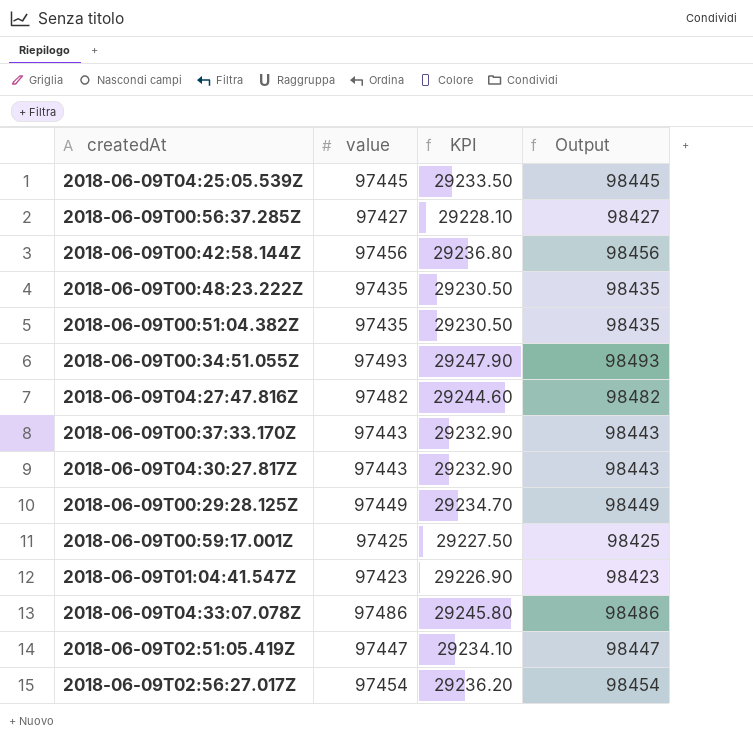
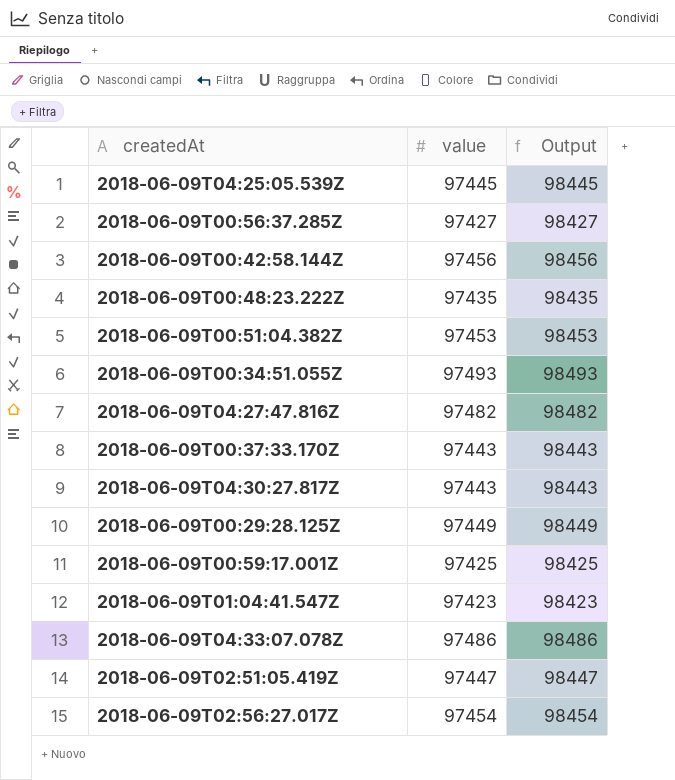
column KPI | formula: [value] * 0.3 -> none
2018-06-09T00:51:04.382Z | value: 97435 -> 97453
2018-06-09T00:51:04.382Z | Output: 98435 -> 98453

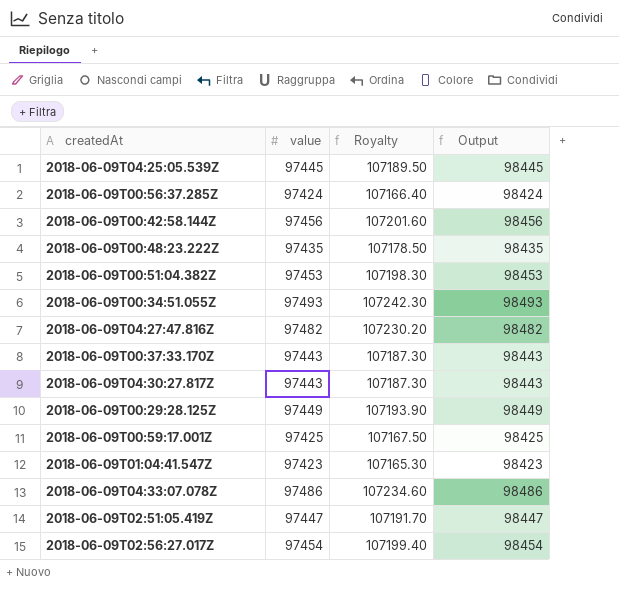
column Royalty | formula: none -> [value] * 1.1
2018-06-09T00:56:37.285Z | value: 97427 -> 97424
2018-06-09T00:56:37.285Z | Output: 98427 -> 98424

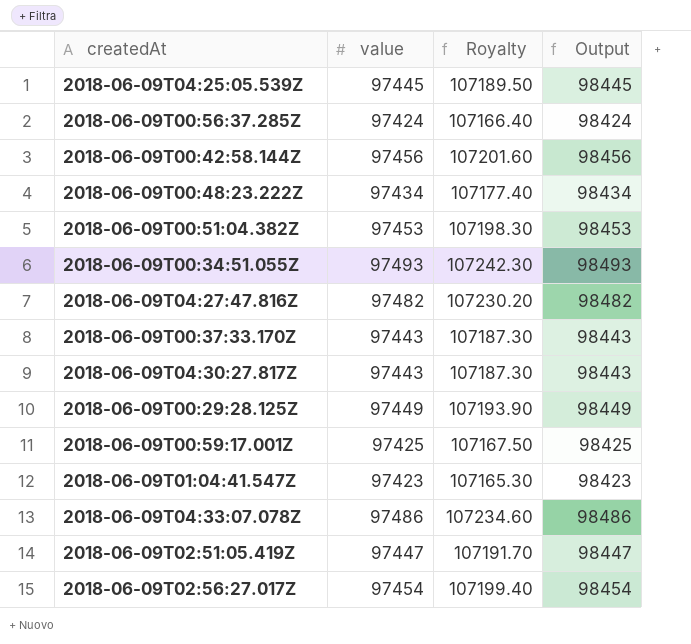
2018-06-09T00:48:23.222Z | value: 97435 -> 97434
2018-06-09T00:48:23.222Z | Royalty: 107178.50 -> 107177.40
2018-06-09T00:48:23.222Z | Output: 98435 -> 98434

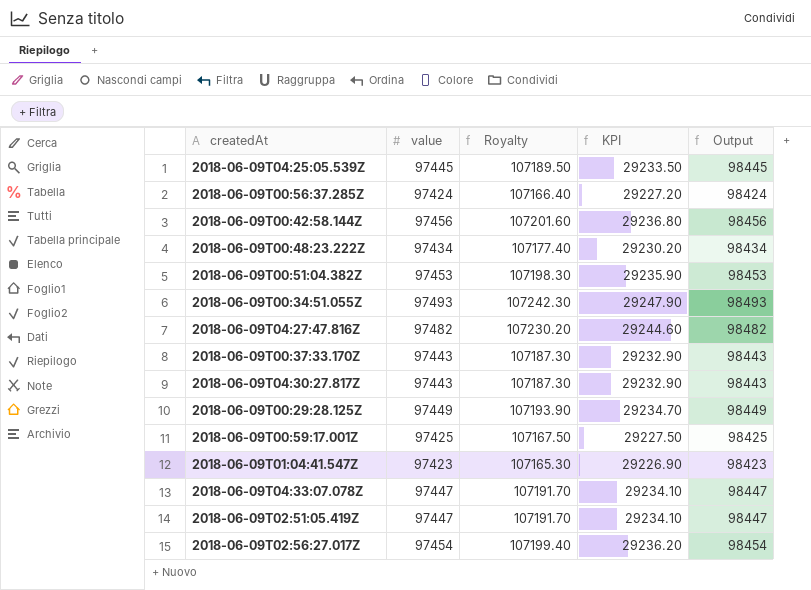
column KPI | formula: none -> [value] * 0.3
2018-06-09T04:33:07.078Z | value: 97486 -> 97447
2018-06-09T04:33:07.078Z | Royalty: 107234.60 -> 107191.70
2018-06-09T04:33:07.078Z | Output: 98486 -> 98447

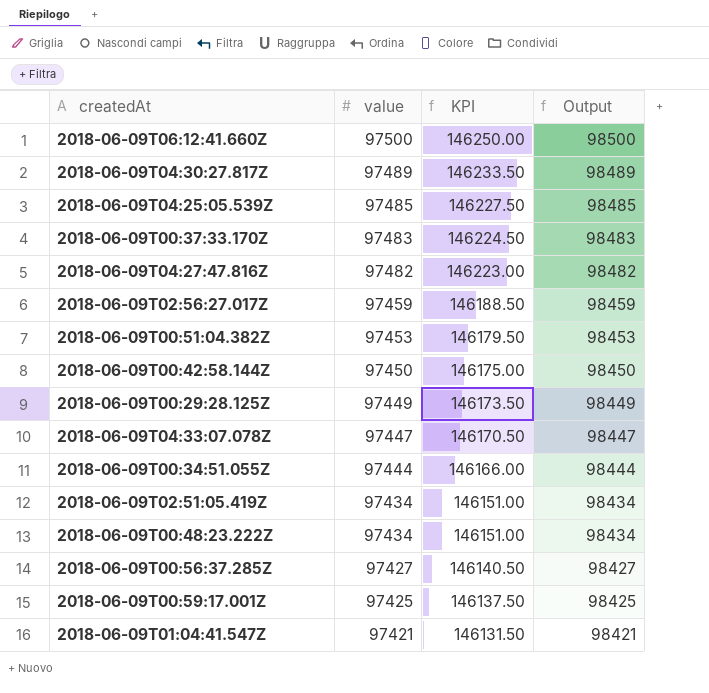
row order: none -> value descending
column Royalty | formula: [value] * 1.1 -> none
column KPI | formula: [value] * 0.3 -> [value] * 1.5
row 2018-06-09T06:12:41.660Z: none -> 97500 | 146250.00 | 98500
2018-06-09T04:30:27.817Z | value: 97443 -> 97489
2018-06-09T04:30:27.817Z | Output: 98443 -> 98489
2018-06-09T04:25:05.539Z | value: 97445 -> 97485
2018-06-09T04:25:05.539Z | Output: 98445 -> 98485
2018-06-09T00:37:33.170Z | value: 97443 -> 97483
2018-06-09T00:37:33.170Z | Output: 98443 -> 98483
2018-06-09T02:56:27.017Z | value: 97454 -> 97459
2018-06-09T02:56:27.017Z | Output: 98454 -> 98459
2018-06-09T00:42:58.144Z | value: 97456 -> 97450
2018-06-09T00:42:58.144Z | Output: 98456 -> 98450
2018-06-09T00:34:51.055Z | value: 97493 -> 97444
2018-06-09T00:34:51.055Z | Output: 98493 -> 98444
2018-06-09T02:51:05.419Z | value: 97447 -> 97434
2018-06-09T02:51:05.419Z | Output: 98447 -> 98434
2018-06-09T00:56:37.285Z | value: 97424 -> 97427
2018-06-09T00:56:37.285Z | Output: 98424 -> 98427
2018-06-09T01:04:41.547Z | value: 97423 -> 97421
2018-06-09T01:04:41.547Z | Output: 98423 -> 98421

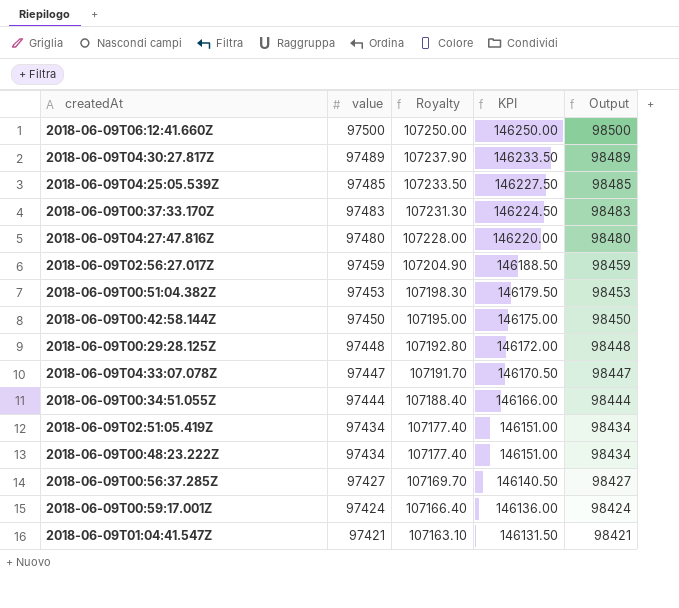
column Royalty | formula: none -> [value] * 1.1
2018-06-09T04:27:47.816Z | value: 97482 -> 97480
2018-06-09T04:27:47.816Z | KPI: 146223.00 -> 146220.00
2018-06-09T04:27:47.816Z | Output: 98482 -> 98480
2018-06-09T00:29:28.125Z | value: 97449 -> 97448
2018-06-09T00:29:28.125Z | KPI: 146173.50 -> 146172.00
2018-06-09T00:29:28.125Z | Output: 98449 -> 98448
2018-06-09T00:59:17.001Z | value: 97425 -> 97424
2018-06-09T00:59:17.001Z | KPI: 146137.50 -> 146136.00
2018-06-09T00:59:17.001Z | Output: 98425 -> 98424

